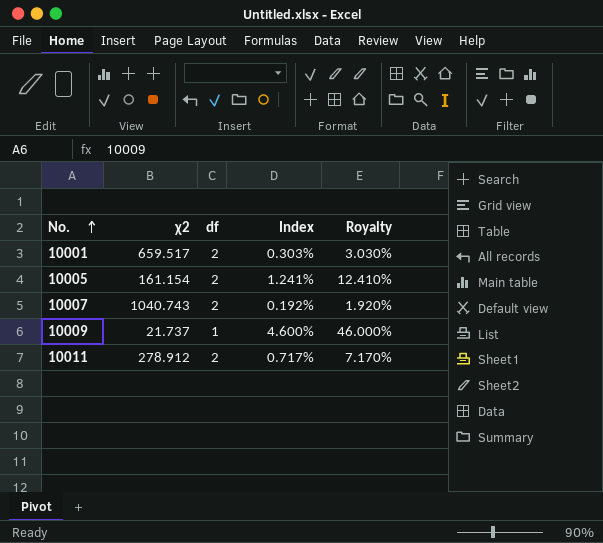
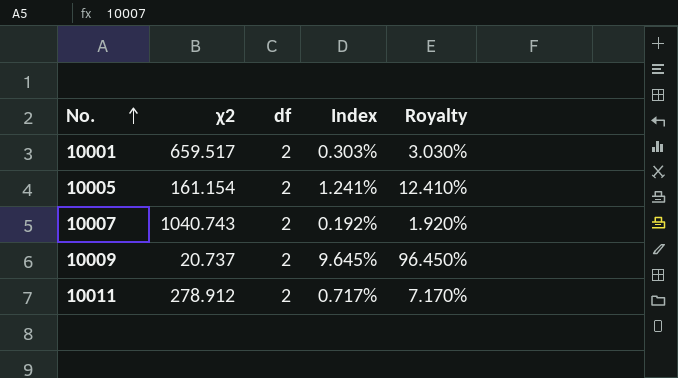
10009 | χ2: 21.737 -> 20.737
10009 | df: 1 -> 2
10009 | Index: 4.600% -> 9.645%
10009 | Royalty: 46.000% -> 96.450%

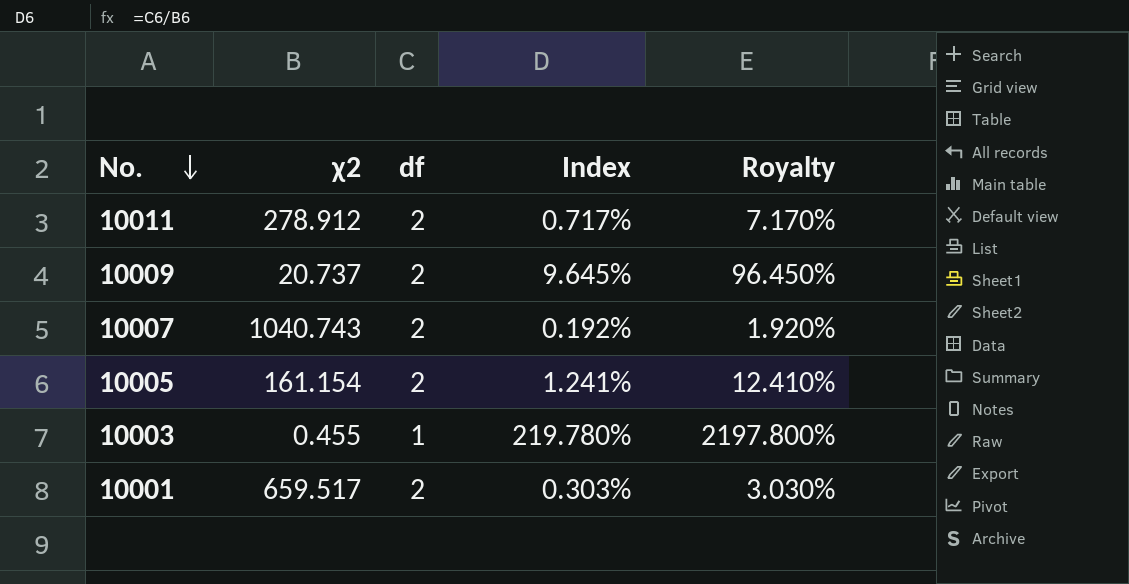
row order: No. ascending -> No. descending
row 10003: none -> 0.455 | 1 | 219.780% | 2197.800%

